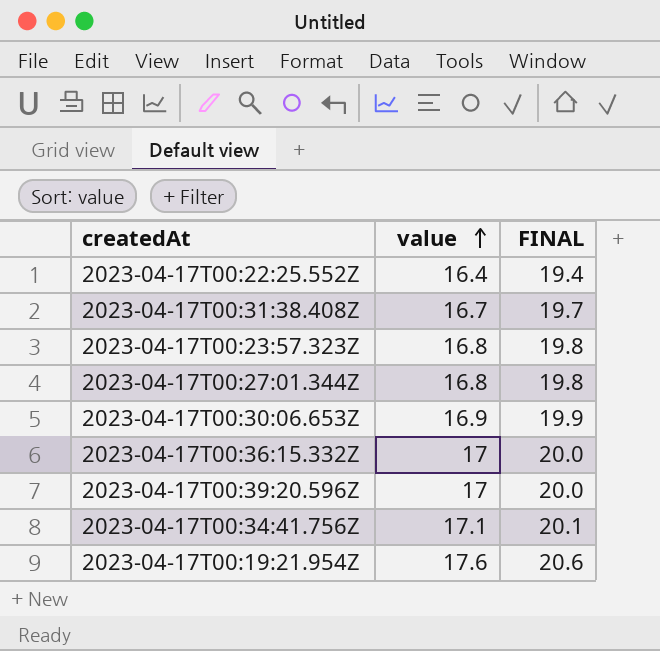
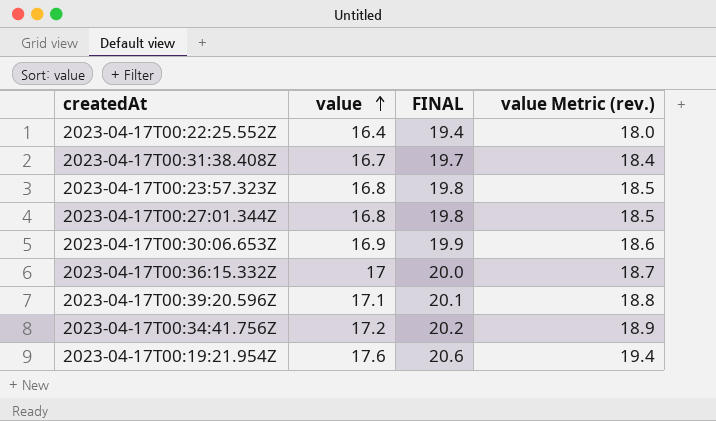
column value Metric (rev.) | formula: none -> [value] * 1.1
2023-04-17T00:39:20.596Z | value: 17 -> 17.1
2023-04-17T00:39:20.596Z | FINAL: 20.0 -> 20.1
2023-04-17T00:34:41.756Z | value: 17.1 -> 17.2
2023-04-17T00:34:41.756Z | FINAL: 20.1 -> 20.2

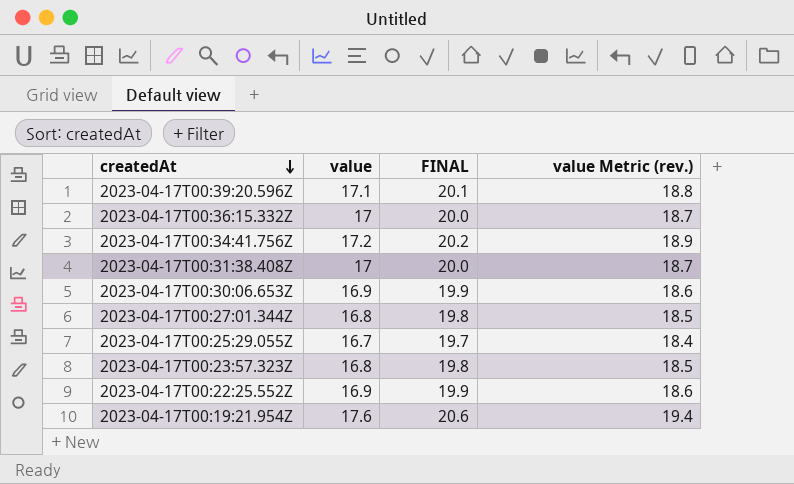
row order: value ascending -> createdAt descending
2023-04-17T00:31:38.408Z | value: 16.7 -> 17
2023-04-17T00:31:38.408Z | FINAL: 19.7 -> 20.0
2023-04-17T00:31:38.408Z | value Metric (rev.): 18.4 -> 18.7
row 2023-04-17T00:25:29.055Z: none -> 16.7 | 19.7 | 18.4
2023-04-17T00:22:25.552Z | value: 16.4 -> 16.9
2023-04-17T00:22:25.552Z | FINAL: 19.4 -> 19.9
2023-04-17T00:22:25.552Z | value Metric (rev.): 18.0 -> 18.6

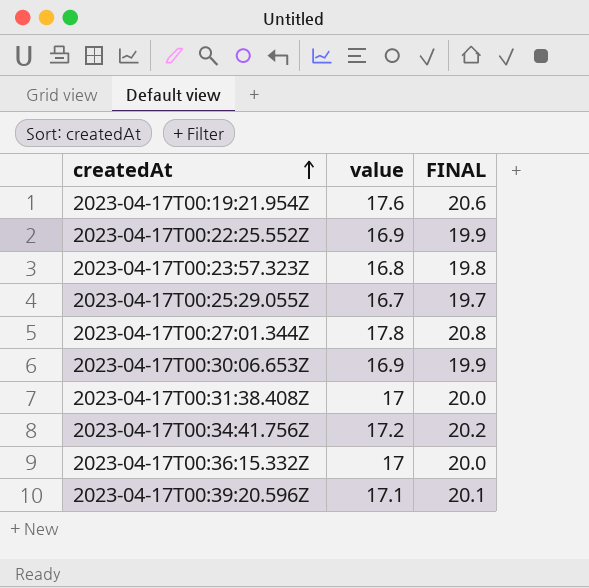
row order: createdAt descending -> createdAt ascending
column value Metric (rev.) | formula: [value] * 1.1 -> none
2023-04-17T00:27:01.344Z | value: 16.8 -> 17.8
2023-04-17T00:27:01.344Z | FINAL: 19.8 -> 20.8

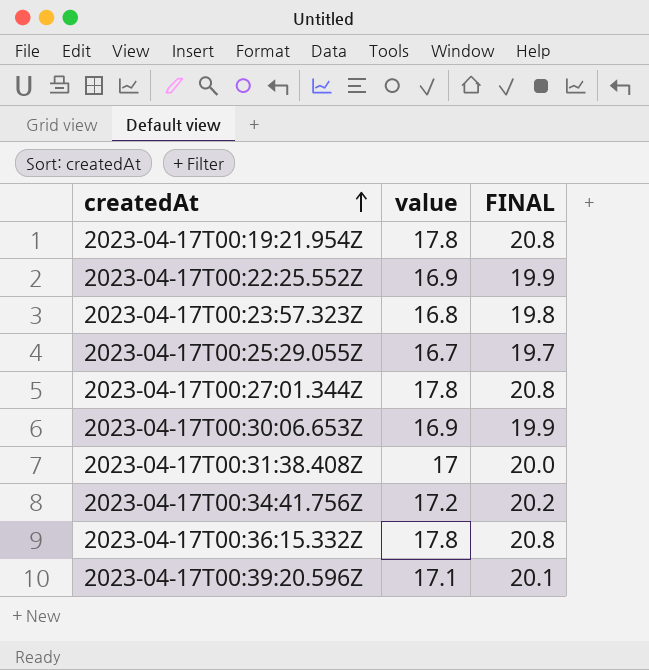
2023-04-17T00:19:21.954Z | value: 17.6 -> 17.8
2023-04-17T00:19:21.954Z | FINAL: 20.6 -> 20.8
2023-04-17T00:36:15.332Z | value: 17 -> 17.8
2023-04-17T00:36:15.332Z | FINAL: 20.0 -> 20.8

